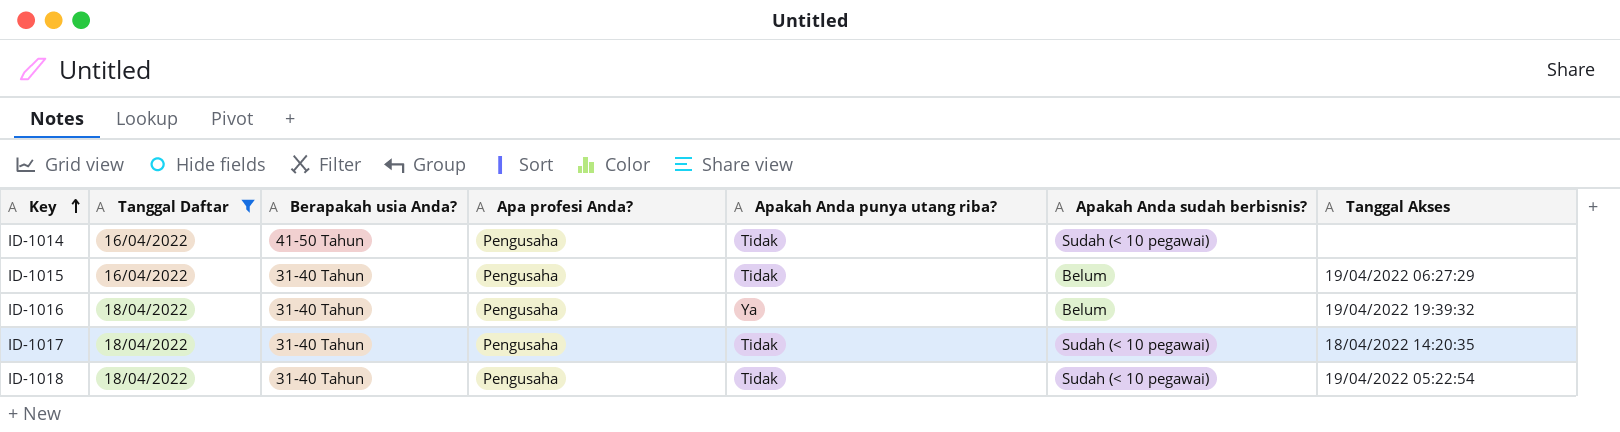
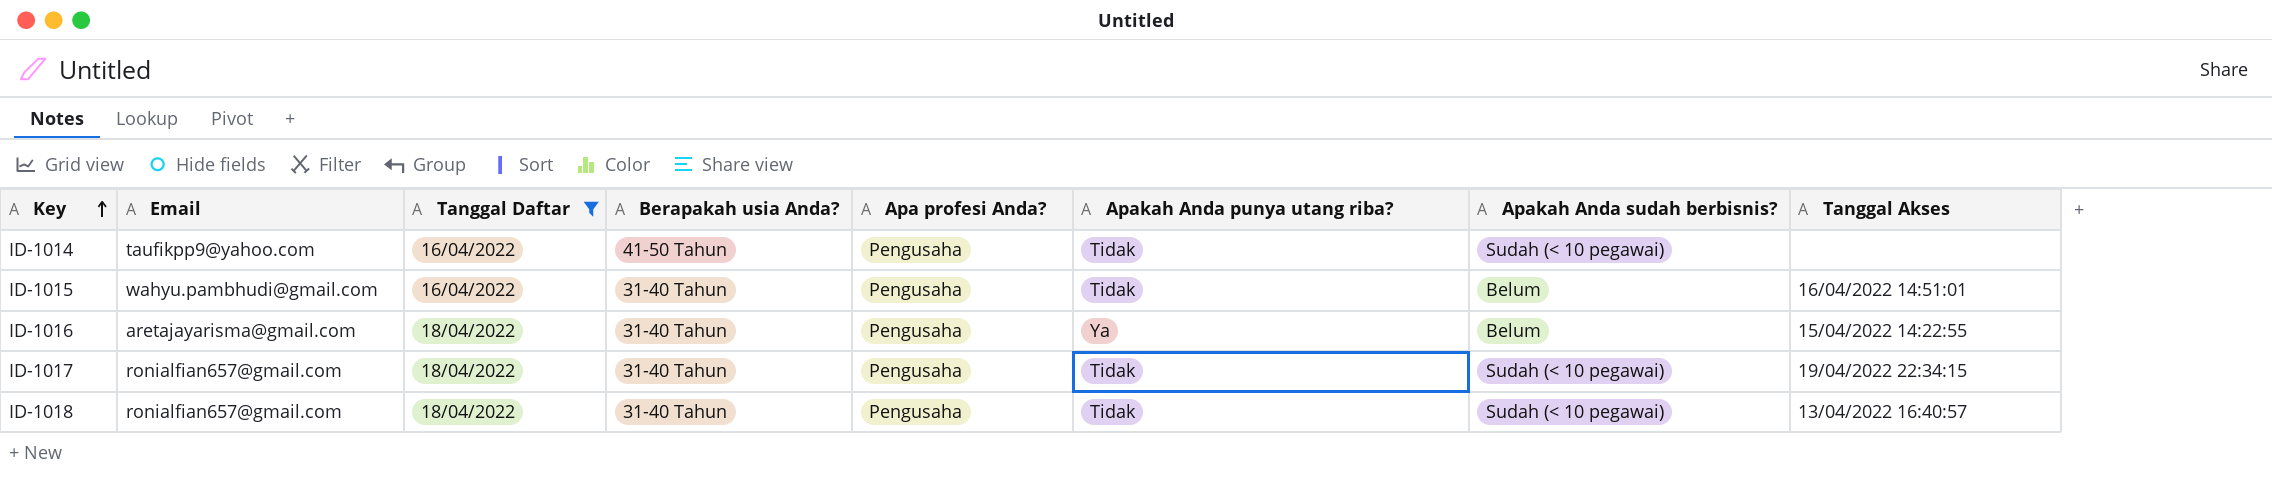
column Email | position: none -> 2
ID-1015 | Tanggal Akses: 19/04/2022 06:27:29 -> 16/04/2022 14:51:01
ID-1016 | Tanggal Akses: 19/04/2022 19:39:32 -> 15/04/2022 14:22:55
ID-1017 | Tanggal Akses: 18/04/2022 14:20:35 -> 19/04/2022 22:34:15
ID-1018 | Tanggal Akses: 19/04/2022 05:22:54 -> 13/04/2022 16:40:57

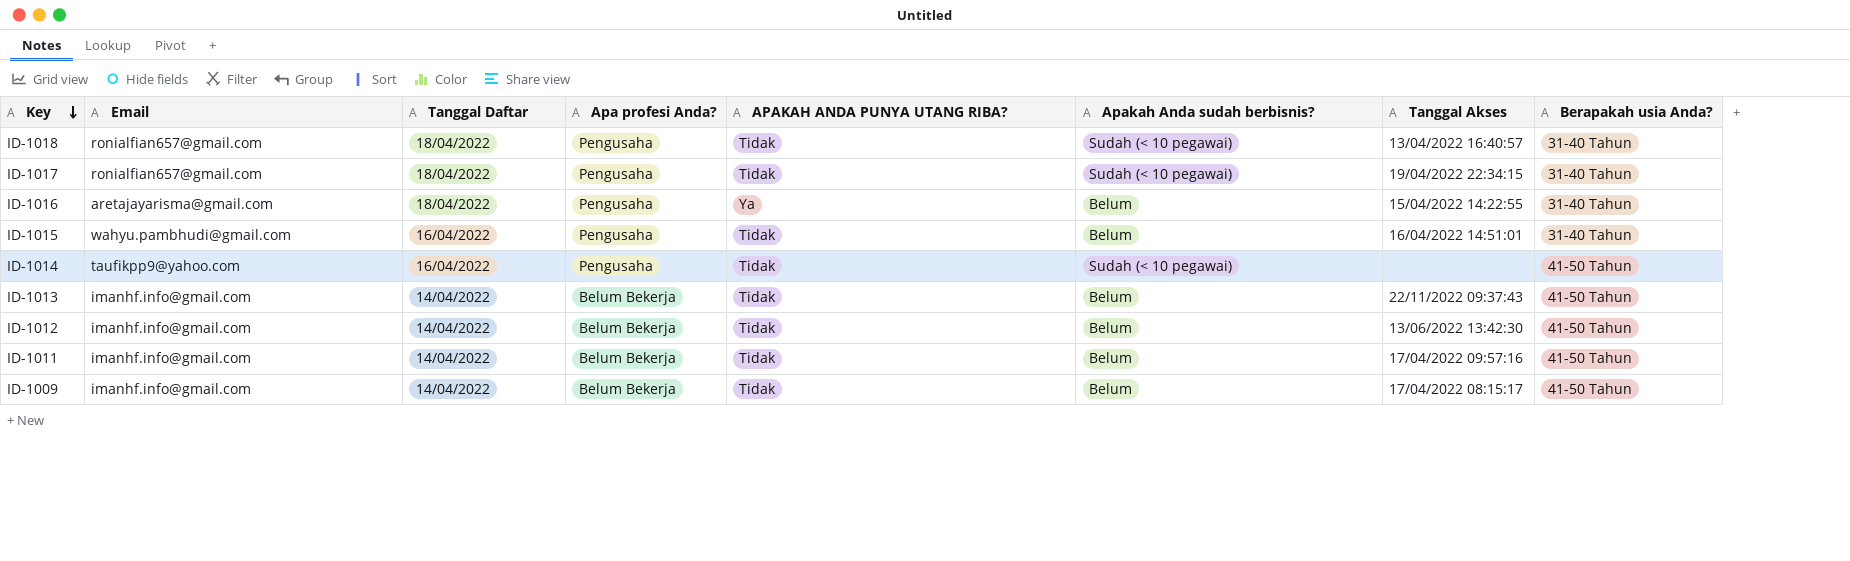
filter: Tanggal Daftar != 14/04/2022 -> none
row order: Key ascending -> Key descending
column name: Apakah Anda punya utang riba? -> APAKAH ANDA PUNYA UTANG RIBA?
column Berapakah usia Anda? | position: 4 -> 8

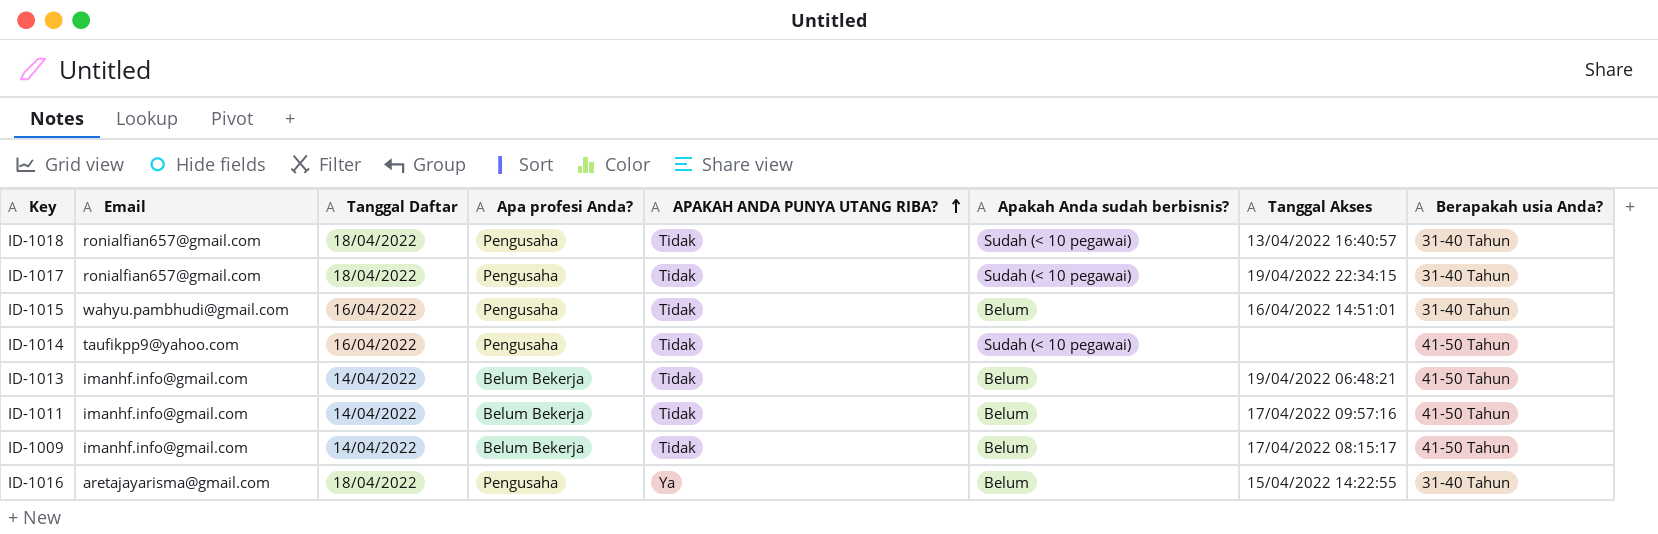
row order: Key descending -> APAKAH ANDA PUNYA UTANG RIBA? ascending
row ID-1012: imanhf.info@gmail.com | 14/04/2022 | Belum Bekerja | Tidak | Belum | 13/06/2022 13:42:30 | 41-50 Tahun -> none
ID-1013 | Tanggal Akses: 22/11/2022 09:37:43 -> 19/04/2022 06:48:21

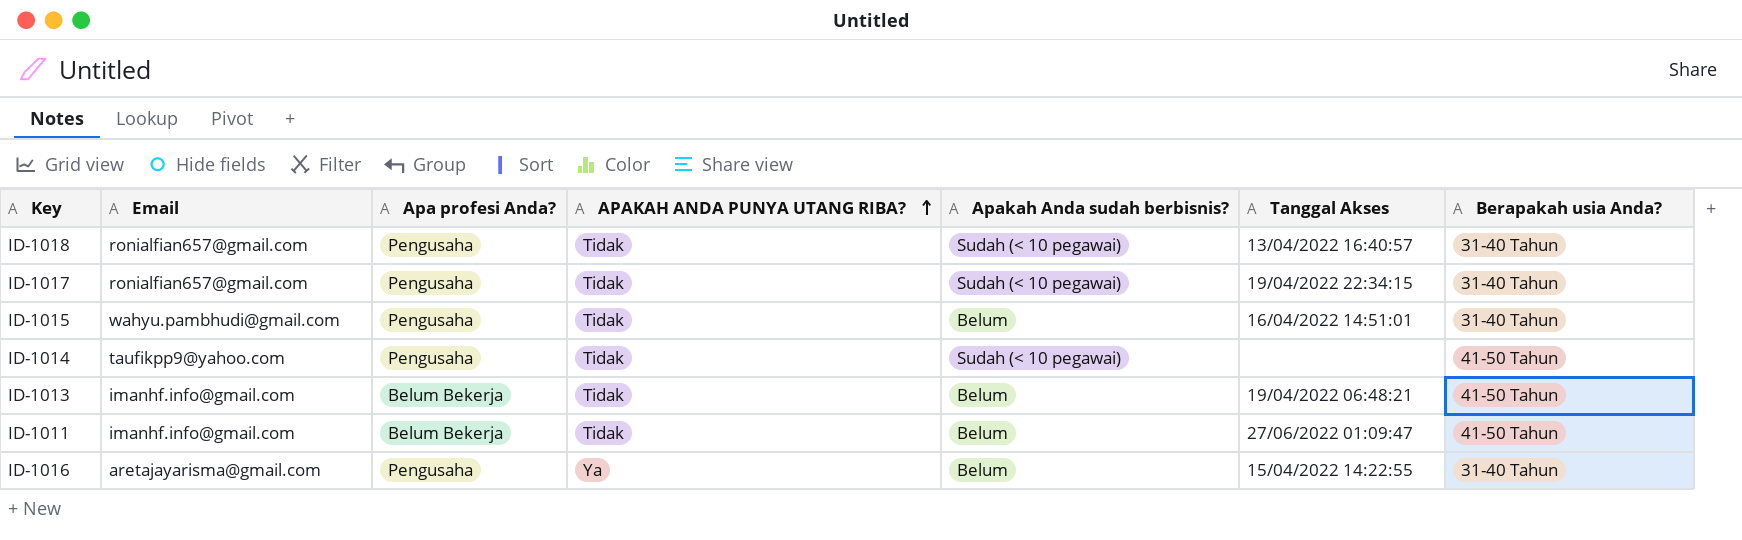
column Tanggal Daftar | position: 3 -> none
row ID-1009: imanhf.info@gmail.com | 14/04/2022 | Belum Bekerja | Tidak | Belum | 17/04/2022 08:15:17 | 41-50 Tahun -> none
ID-1011 | Tanggal Akses: 17/04/2022 09:57:16 -> 27/06/2022 01:09:47

